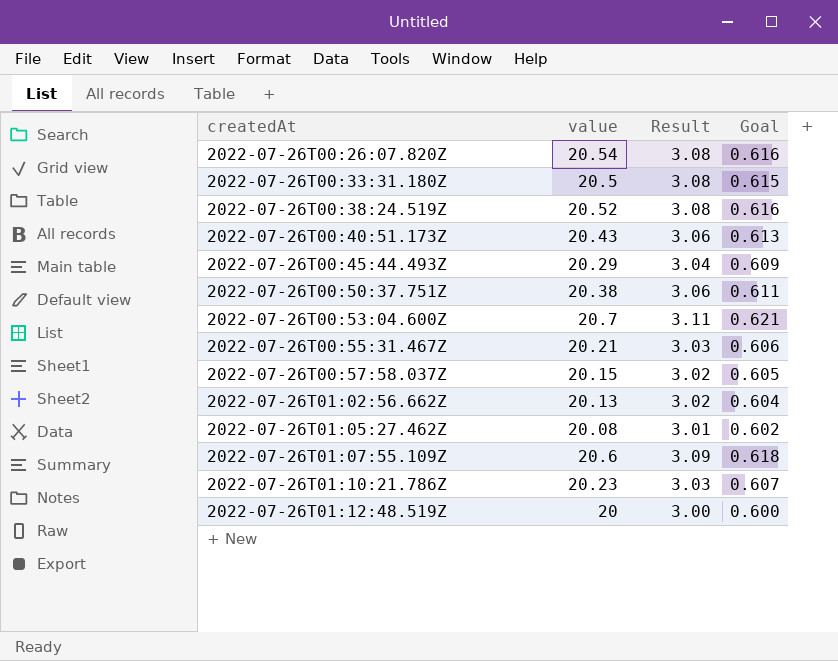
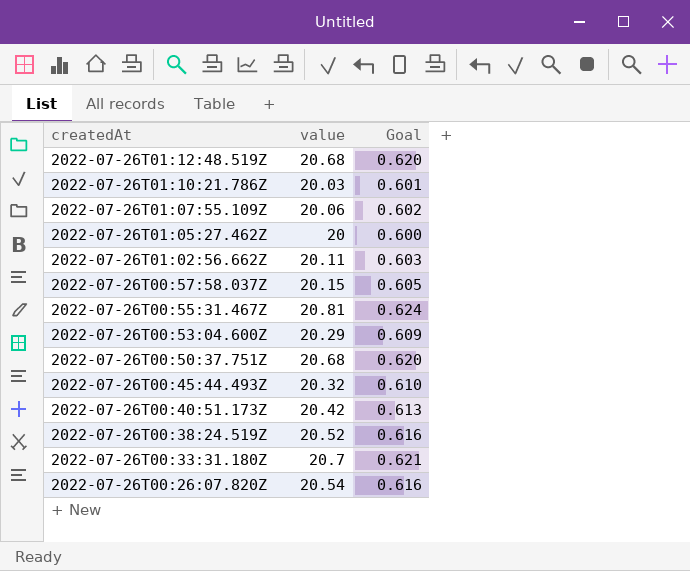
row order: createdAt ascending -> createdAt descending
column Result | formula: [value] * 0.15 -> none
2022-07-26T01:12:48.519Z | value: 20 -> 20.68
2022-07-26T01:12:48.519Z | Goal: 0.600 -> 0.620
2022-07-26T01:10:21.786Z | value: 20.23 -> 20.03
2022-07-26T01:10:21.786Z | Goal: 0.607 -> 0.601
2022-07-26T01:07:55.109Z | value: 20.6 -> 20.06
2022-07-26T01:07:55.109Z | Goal: 0.618 -> 0.602
2022-07-26T01:05:27.462Z | value: 20.08 -> 20
2022-07-26T01:05:27.462Z | Goal: 0.602 -> 0.600
2022-07-26T01:02:56.662Z | value: 20.13 -> 20.11
2022-07-26T01:02:56.662Z | Goal: 0.604 -> 0.603
2022-07-26T00:55:31.467Z | value: 20.21 -> 20.81
2022-07-26T00:55:31.467Z | Goal: 0.606 -> 0.624
2022-07-26T00:53:04.600Z | value: 20.7 -> 20.29
2022-07-26T00:53:04.600Z | Goal: 0.621 -> 0.609
2022-07-26T00:50:37.751Z | value: 20.38 -> 20.68
2022-07-26T00:50:37.751Z | Goal: 0.611 -> 0.620
2022-07-26T00:45:44.493Z | value: 20.29 -> 20.32
2022-07-26T00:45:44.493Z | Goal: 0.609 -> 0.610
2022-07-26T00:40:51.173Z | value: 20.43 -> 20.42
2022-07-26T00:33:31.180Z | value: 20.5 -> 20.7
2022-07-26T00:33:31.180Z | Goal: 0.615 -> 0.621

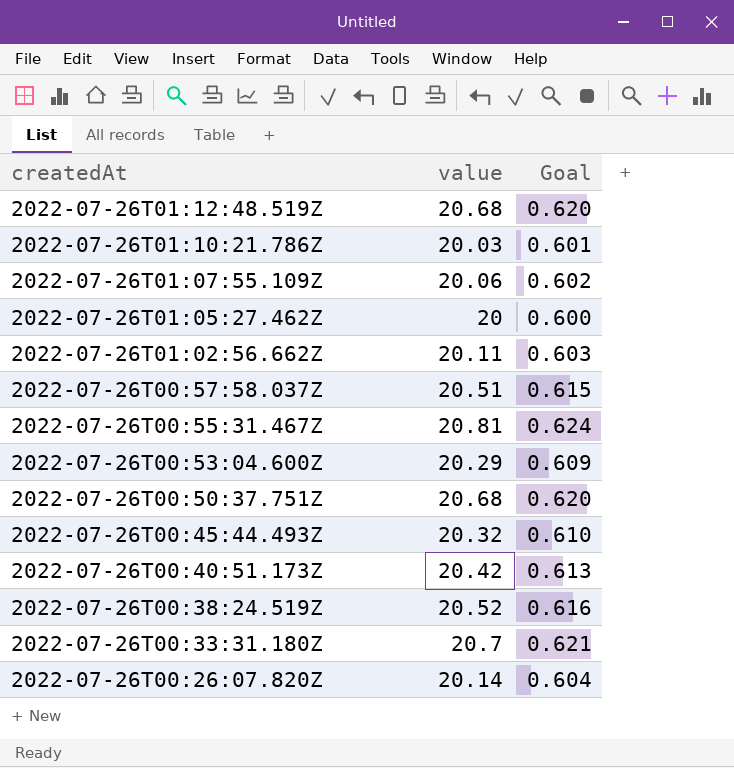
2022-07-26T00:57:58.037Z | value: 20.15 -> 20.51
2022-07-26T00:57:58.037Z | Goal: 0.605 -> 0.615
2022-07-26T00:26:07.820Z | value: 20.54 -> 20.14
2022-07-26T00:26:07.820Z | Goal: 0.616 -> 0.604

